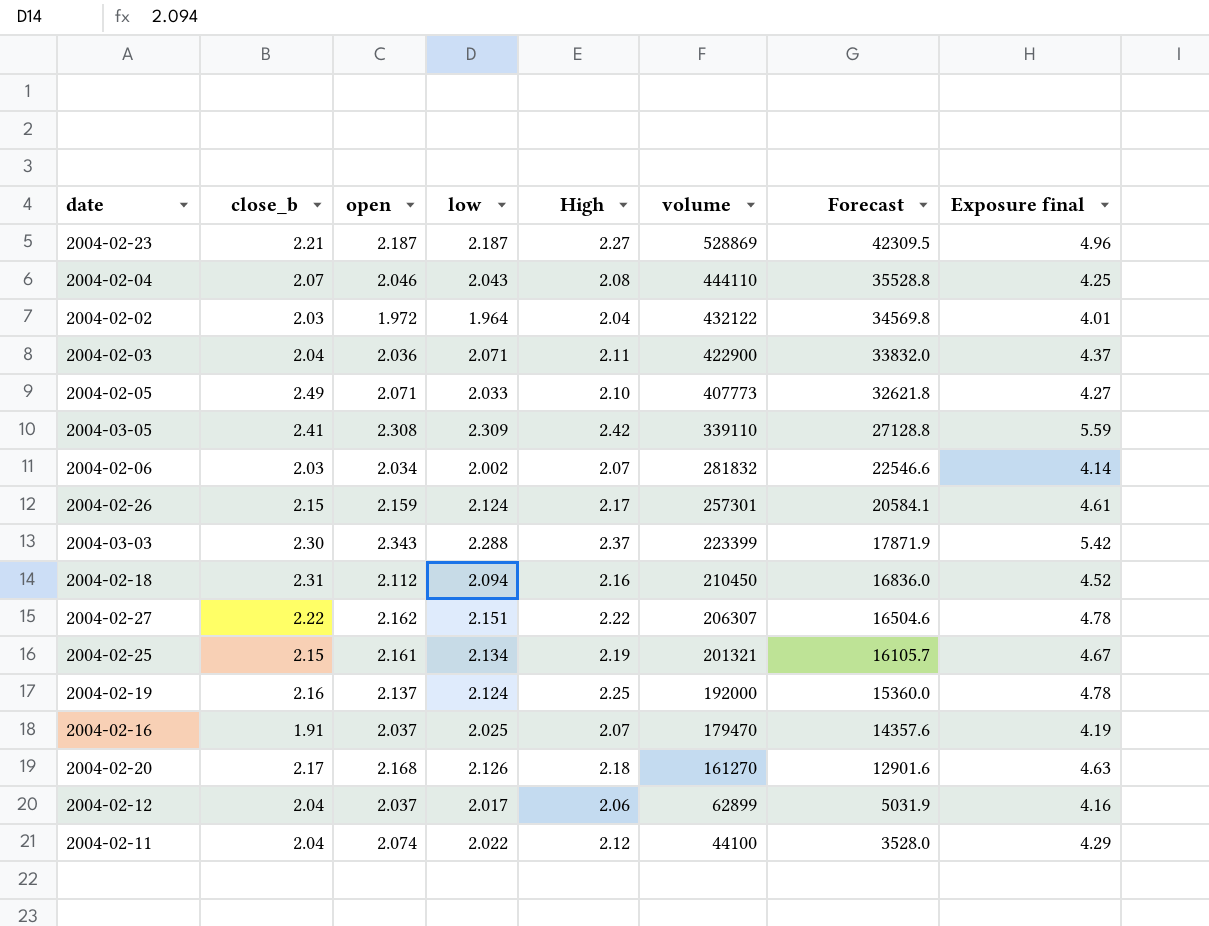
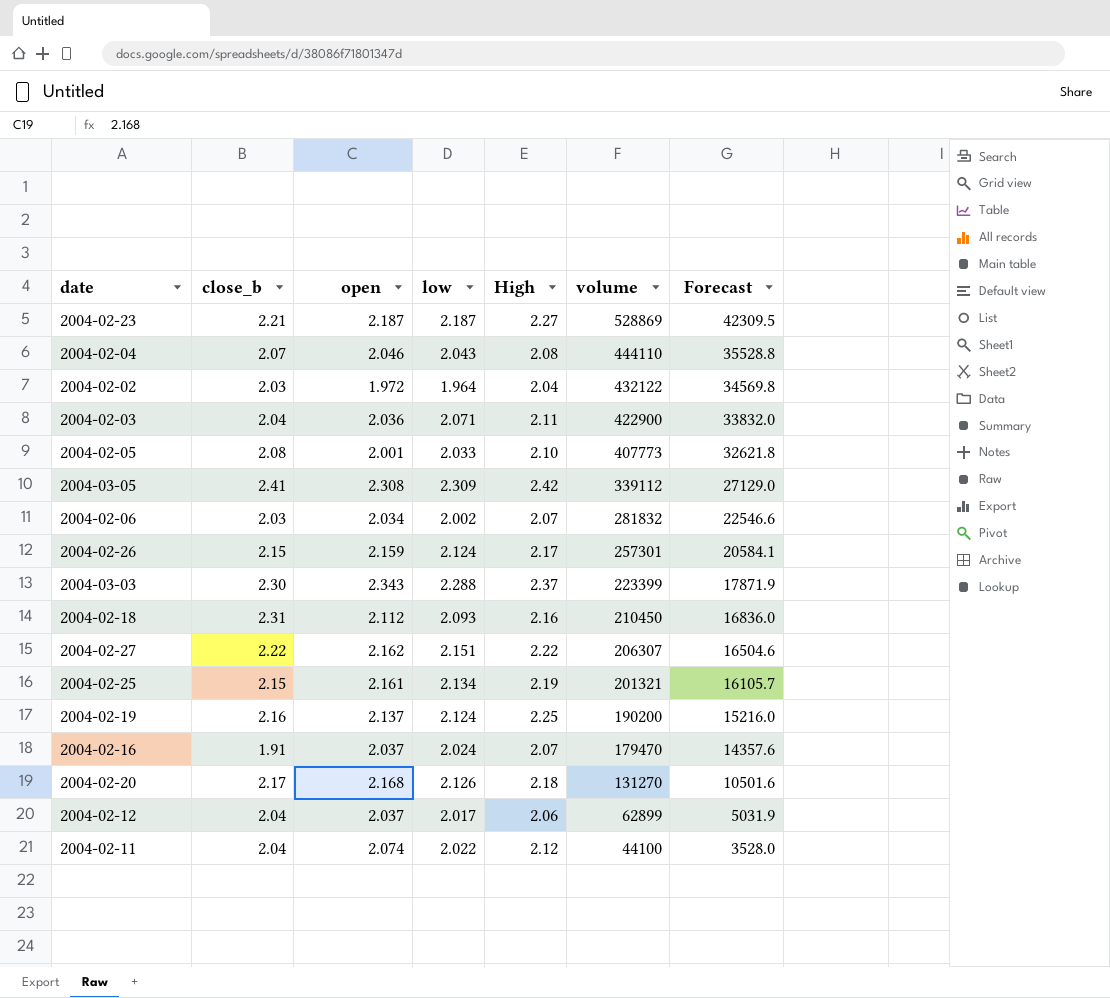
column Exposure final | formula: [low] * [High] -> none
2004-02-05 | close_b: 2.49 -> 2.08
2004-02-05 | open: 2.071 -> 2.001
2004-03-05 | volume: 339110 -> 339112
2004-03-05 | Forecast: 27128.8 -> 27129.0
2004-02-18 | low: 2.094 -> 2.093
2004-02-19 | volume: 192000 -> 190200
2004-02-19 | Forecast: 15360.0 -> 15216.0
2004-02-16 | low: 2.025 -> 2.024
2004-02-20 | volume: 161270 -> 131270
2004-02-20 | Forecast: 12901.6 -> 10501.6

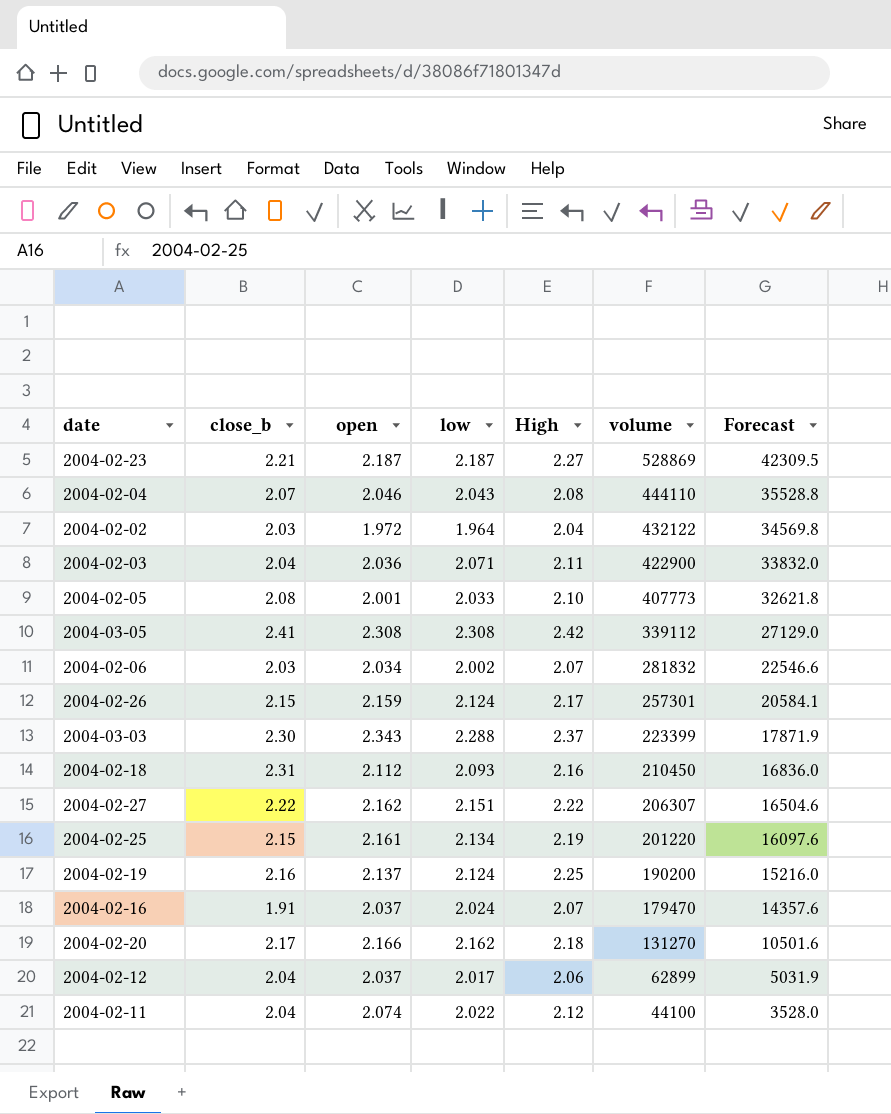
2004-03-05 | low: 2.309 -> 2.308
2004-02-25 | volume: 201321 -> 201220
2004-02-25 | Forecast: 16105.7 -> 16097.6
2004-02-20 | open: 2.168 -> 2.166
2004-02-20 | low: 2.126 -> 2.162

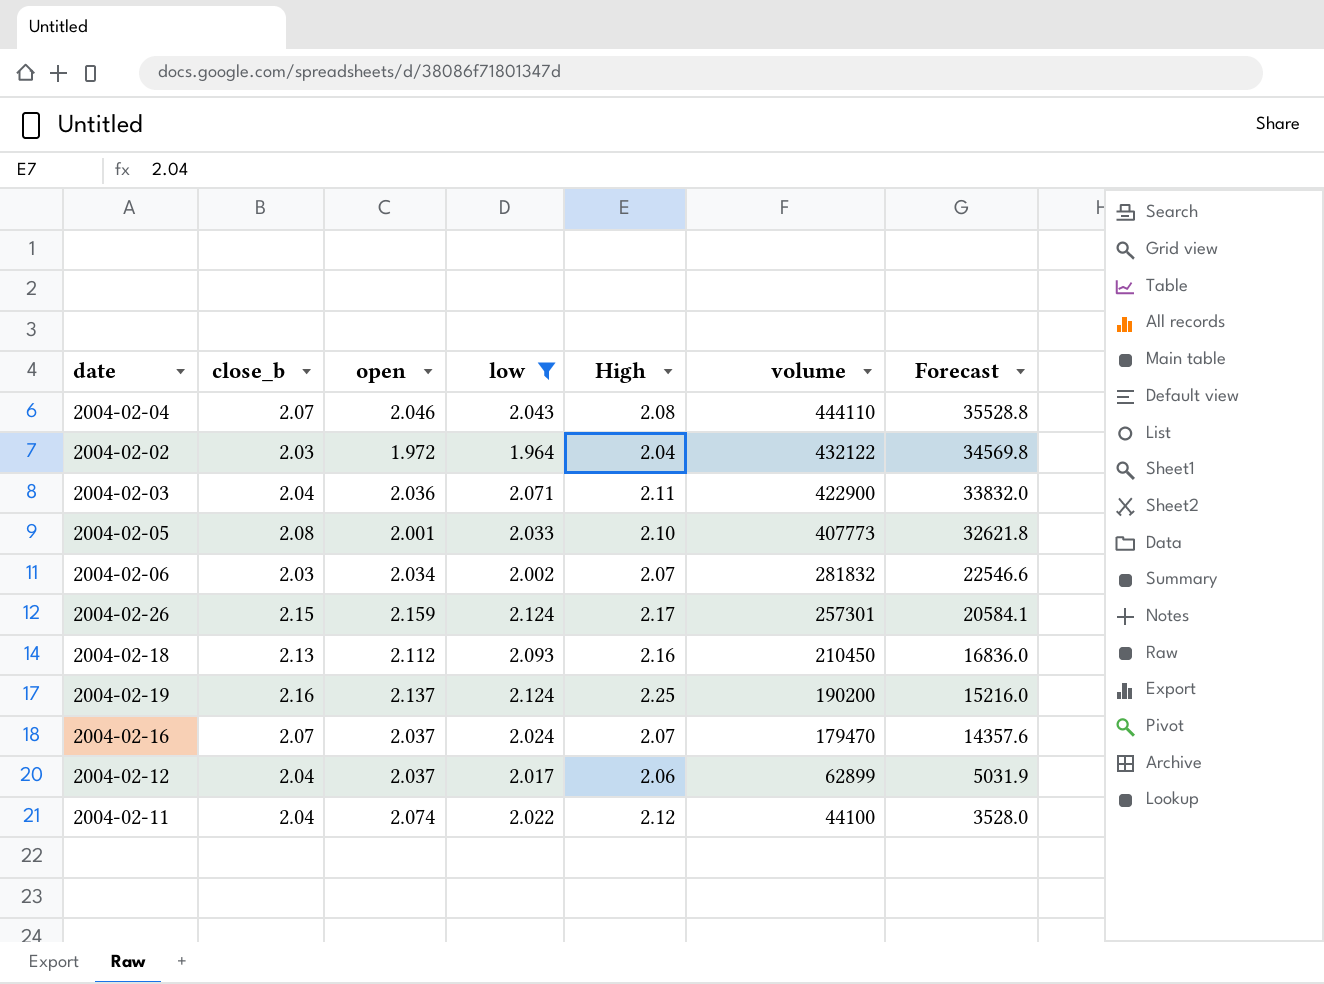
filter: none -> low <= 2.124
2004-02-18 | close_b: 2.31 -> 2.13
2004-02-16 | close_b: 1.91 -> 2.07

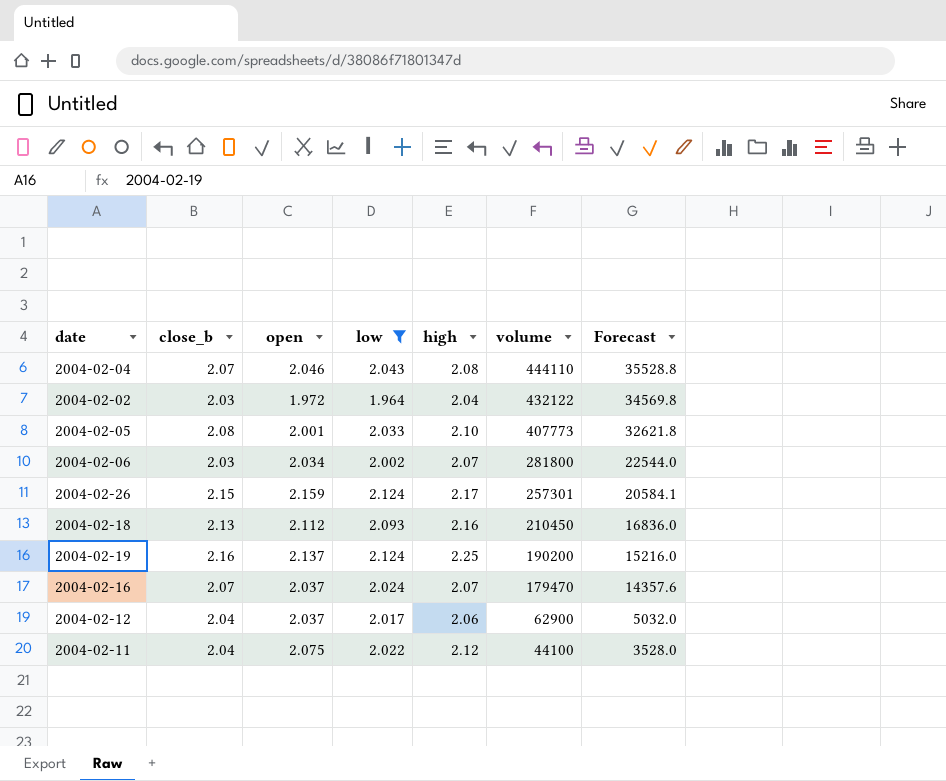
column name: High -> high
row 2004-02-03: 2.04 | 2.036 | 2.071 | 2.11 | 422900 | 33832.0 -> none
2004-02-06 | volume: 281832 -> 281800
2004-02-06 | Forecast: 22546.6 -> 22544.0
2004-02-12 | volume: 62899 -> 62900
2004-02-12 | Forecast: 5031.9 -> 5032.0
2004-02-11 | open: 2.074 -> 2.075

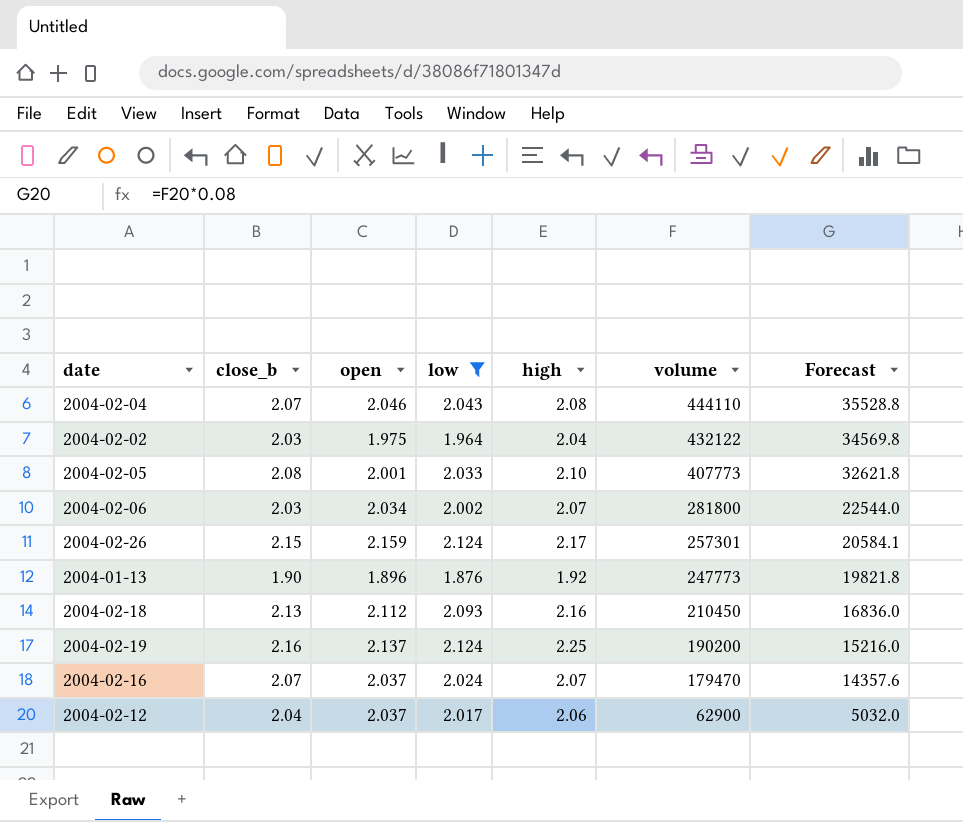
row 2004-02-11: 2.04 | 2.075 | 2.022 | 2.12 | 44100 | 3528.0 -> none
2004-02-02 | open: 1.972 -> 1.975
row 2004-01-13: none -> 1.90 | 1.896 | 1.876 | 1.92 | 247773 | 19821.8

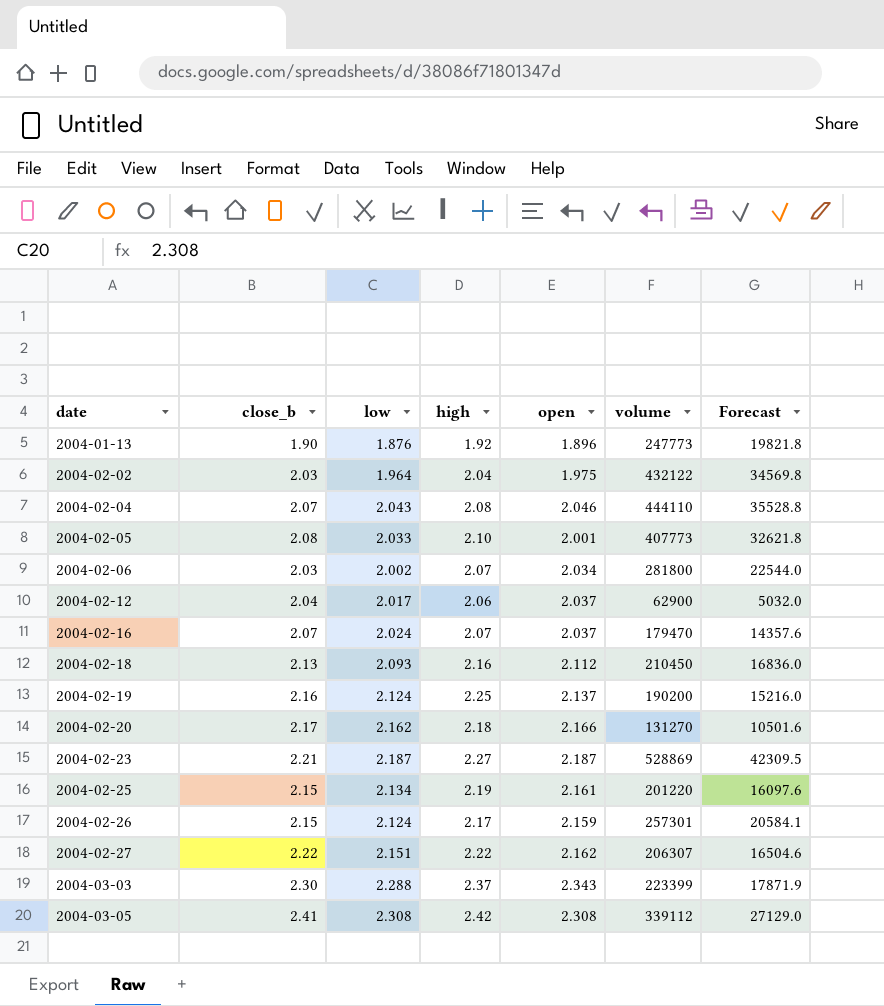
filter: low <= 2.124 -> none
row order: volume descending -> date ascending
column open | position: 3 -> 5

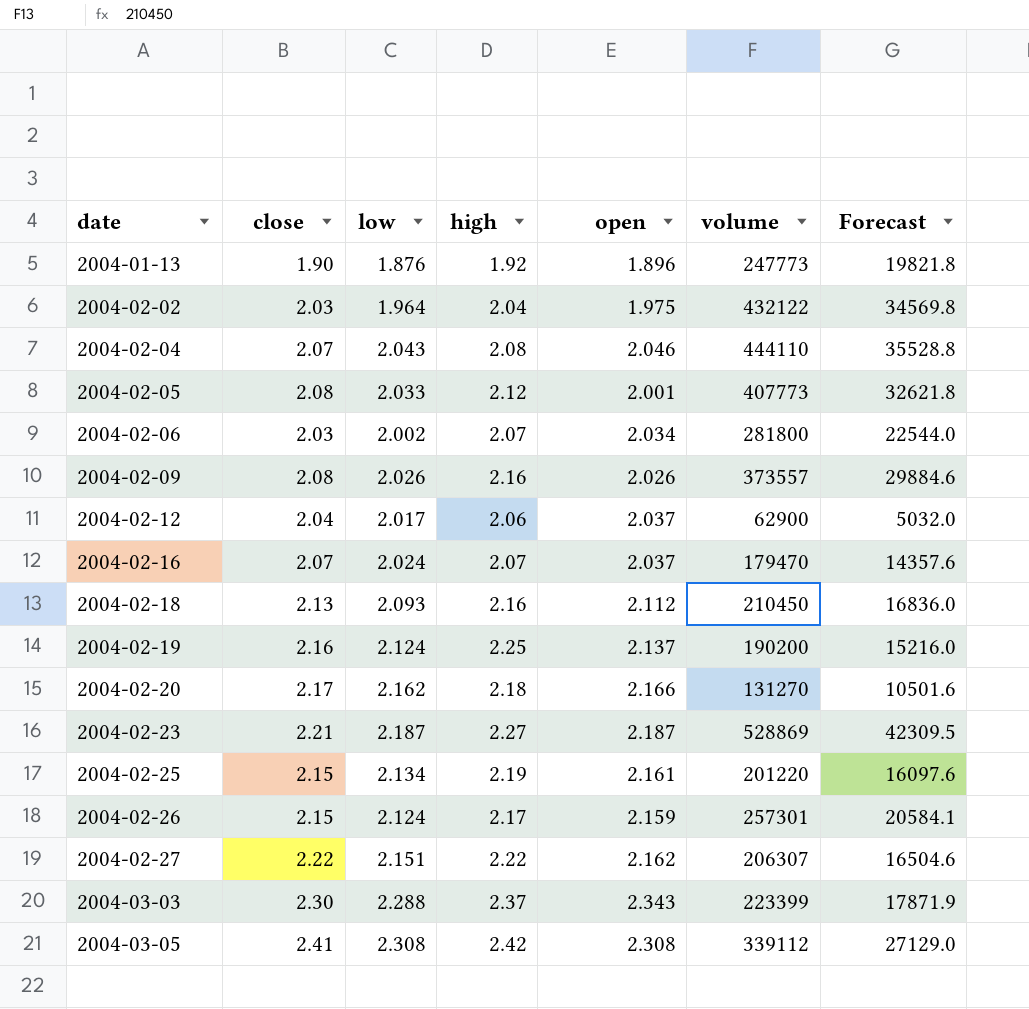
column name: close_b -> close
2004-02-05 | high: 2.10 -> 2.12
row 2004-02-09: none -> 2.08 | 2.026 | 2.16 | 2.026 | 373557 | 29884.6

